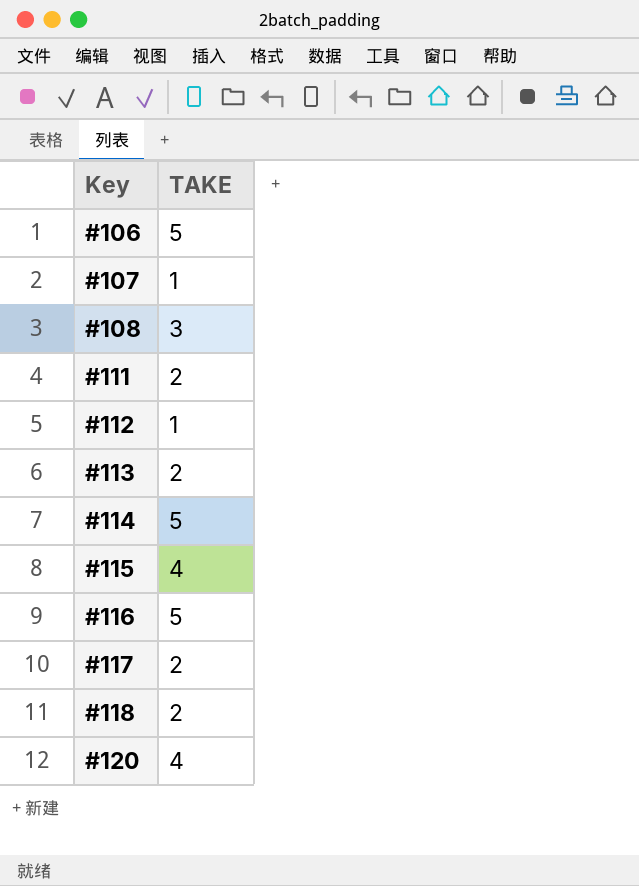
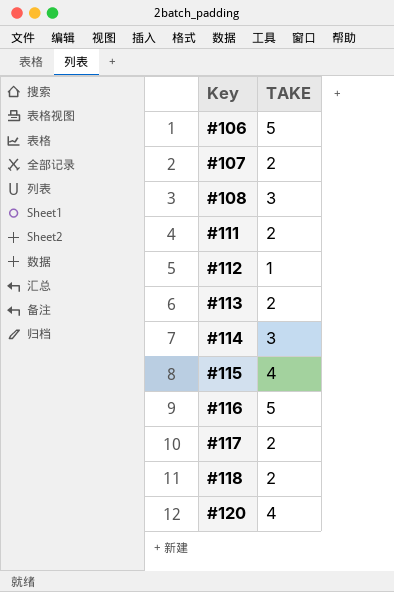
#107 | TAKE: 1 -> 2
#114 | TAKE: 5 -> 3

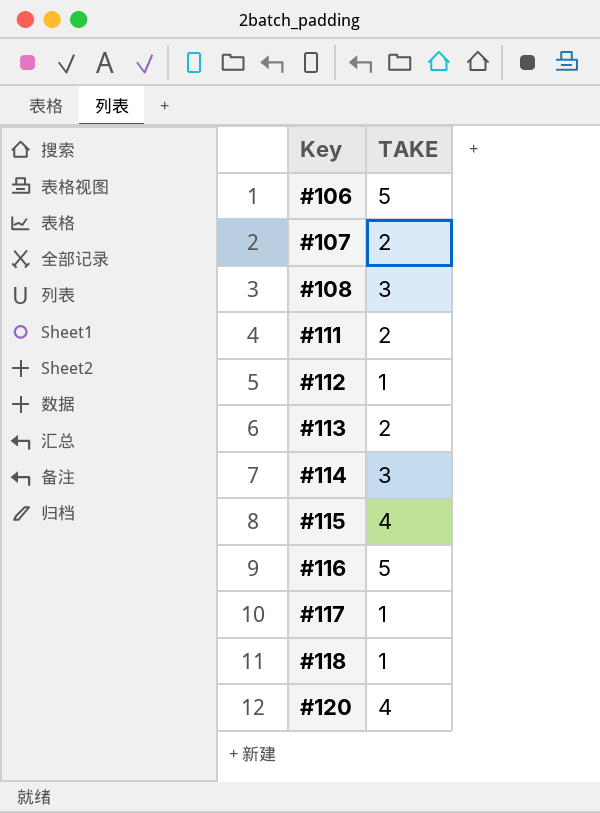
#117 | TAKE: 2 -> 1
#118 | TAKE: 2 -> 1

